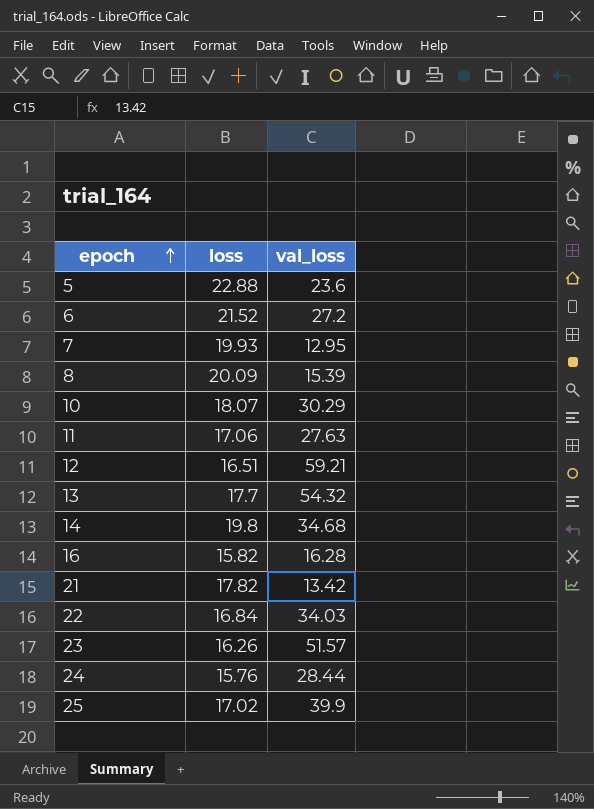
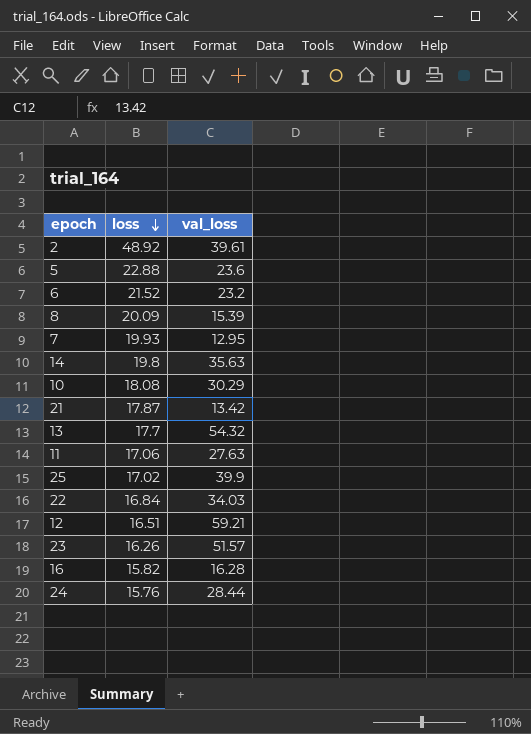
row order: epoch ascending -> loss descending
row 2: none -> 48.92 | 39.61
6 | val_loss: 27.2 -> 23.2
14 | val_loss: 34.68 -> 35.63
10 | loss: 18.07 -> 18.08
21 | loss: 17.82 -> 17.87

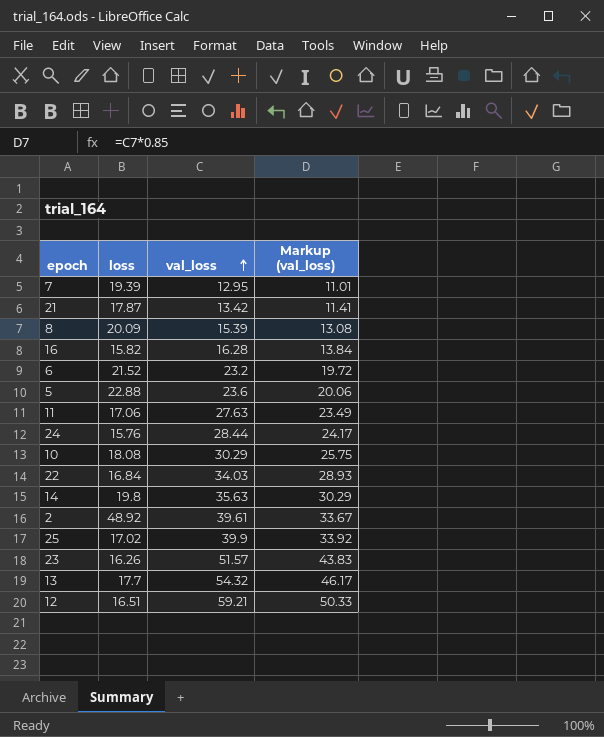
row order: loss descending -> val_loss ascending
column Markup (val_loss) | formula: none -> [val_loss] * 0.85
7 | loss: 19.93 -> 19.39

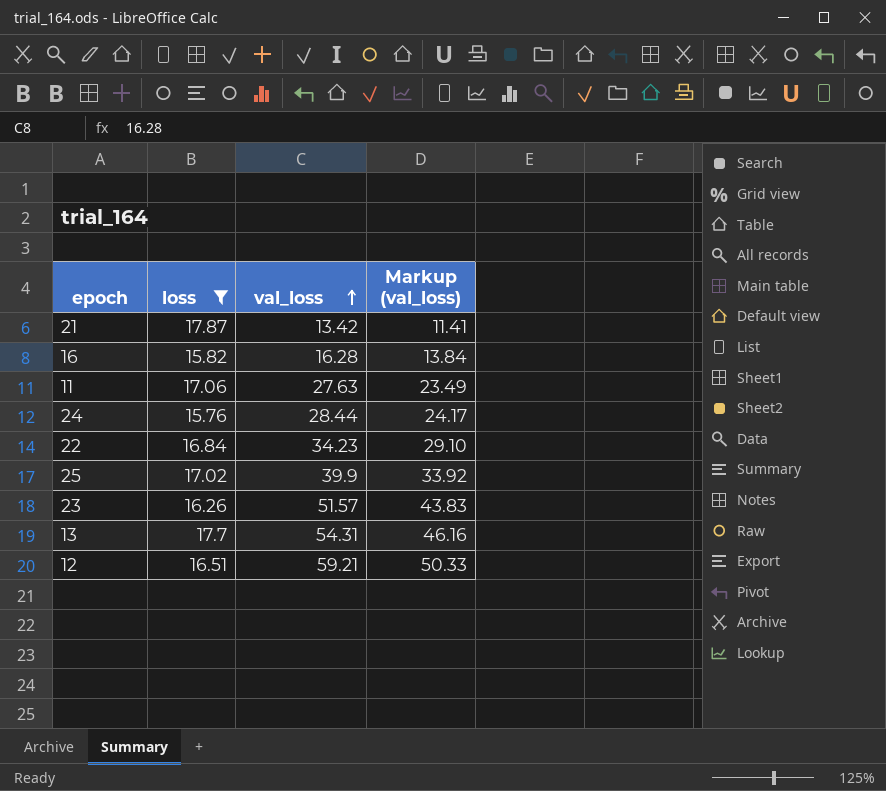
filter: none -> loss <= 17.87
22 | val_loss: 34.03 -> 34.23
22 | Markup (val_loss): 28.93 -> 29.10
13 | val_loss: 54.32 -> 54.31
13 | Markup (val_loss): 46.17 -> 46.16

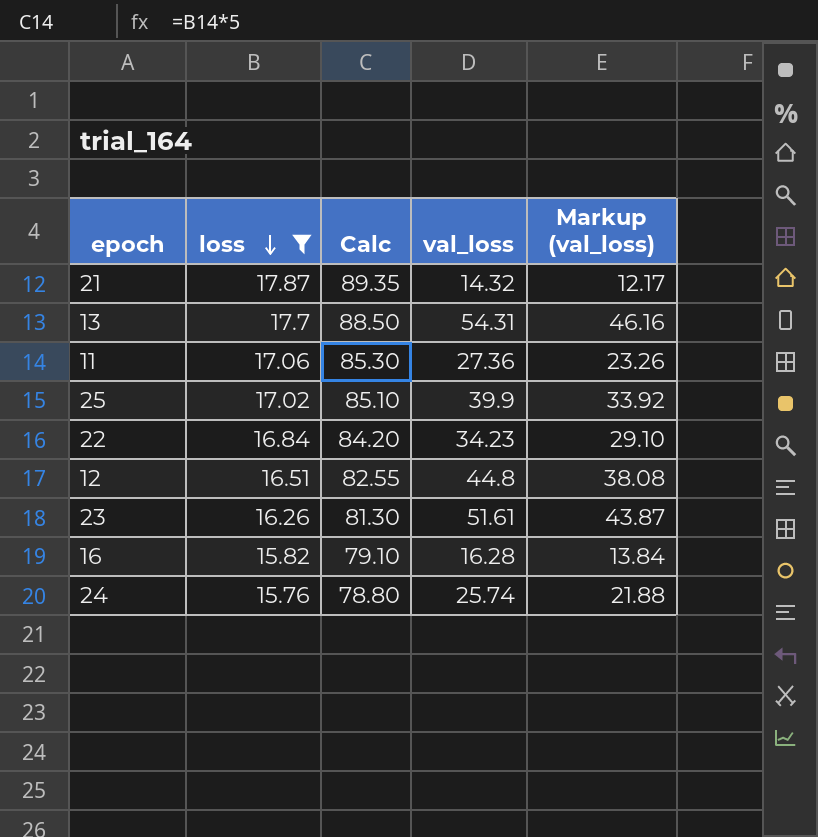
row order: val_loss ascending -> loss descending
column Calc | formula: none -> [loss] * 5
21 | val_loss: 13.42 -> 14.32
21 | Markup (val_loss): 11.41 -> 12.17
11 | val_loss: 27.63 -> 27.36
11 | Markup (val_loss): 23.49 -> 23.26
12 | val_loss: 59.21 -> 44.8
12 | Markup (val_loss): 50.33 -> 38.08
23 | val_loss: 51.57 -> 51.61
23 | Markup (val_loss): 43.83 -> 43.87
24 | val_loss: 28.44 -> 25.74
24 | Markup (val_loss): 24.17 -> 21.88

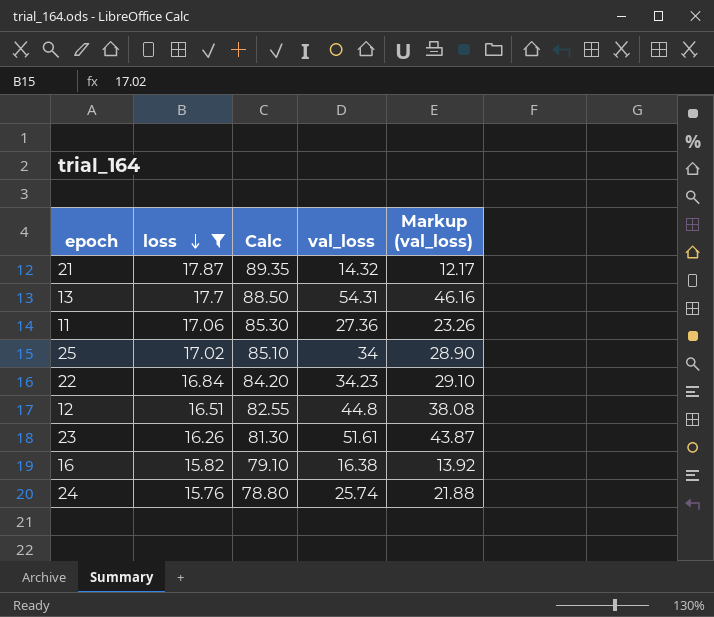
25 | val_loss: 39.9 -> 34
25 | Markup (val_loss): 33.92 -> 28.90
16 | val_loss: 16.28 -> 16.38
16 | Markup (val_loss): 13.84 -> 13.92

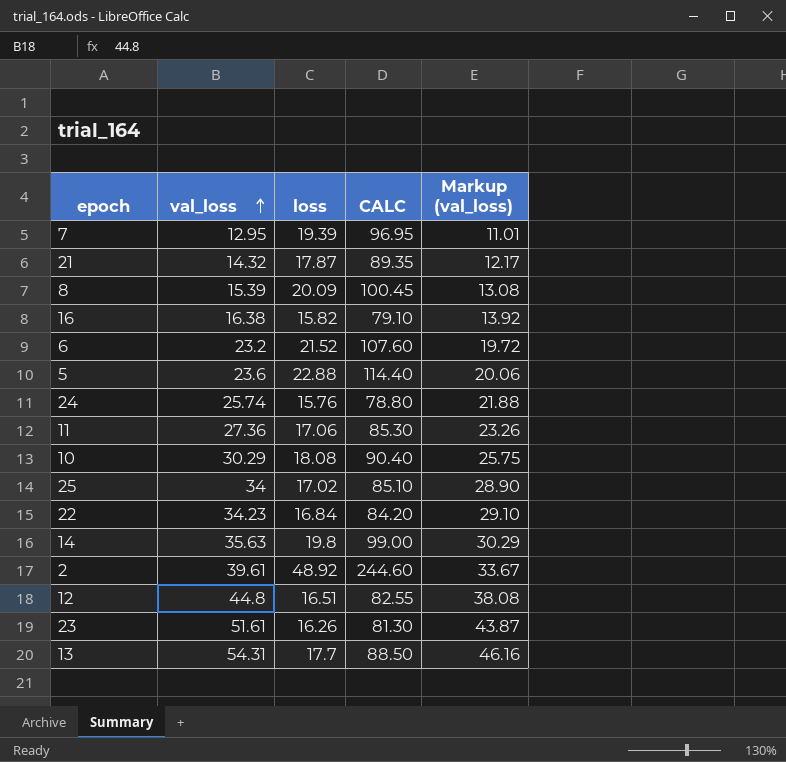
filter: loss <= 17.87 -> none
row order: loss descending -> val_loss ascending
column val_loss | position: 4 -> 2
column name: Calc -> CALC

